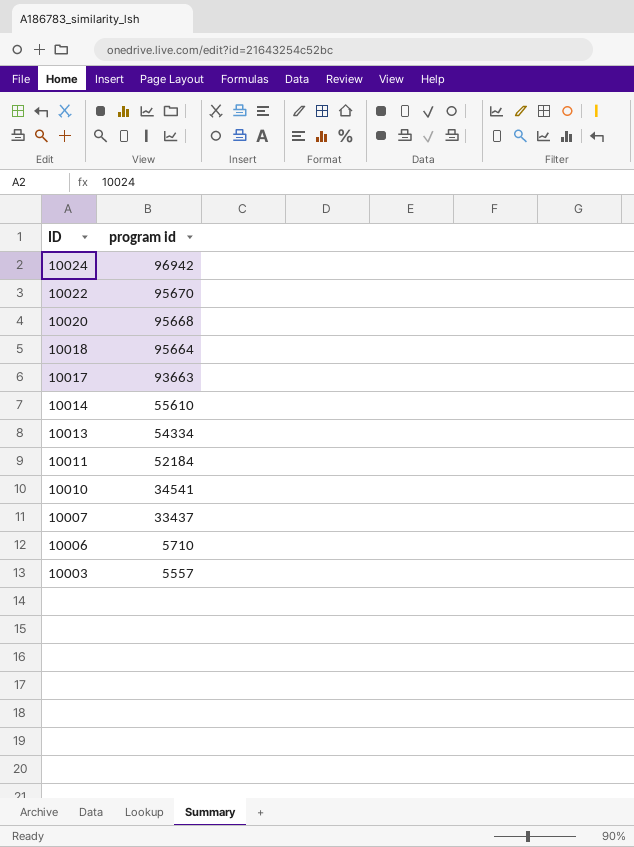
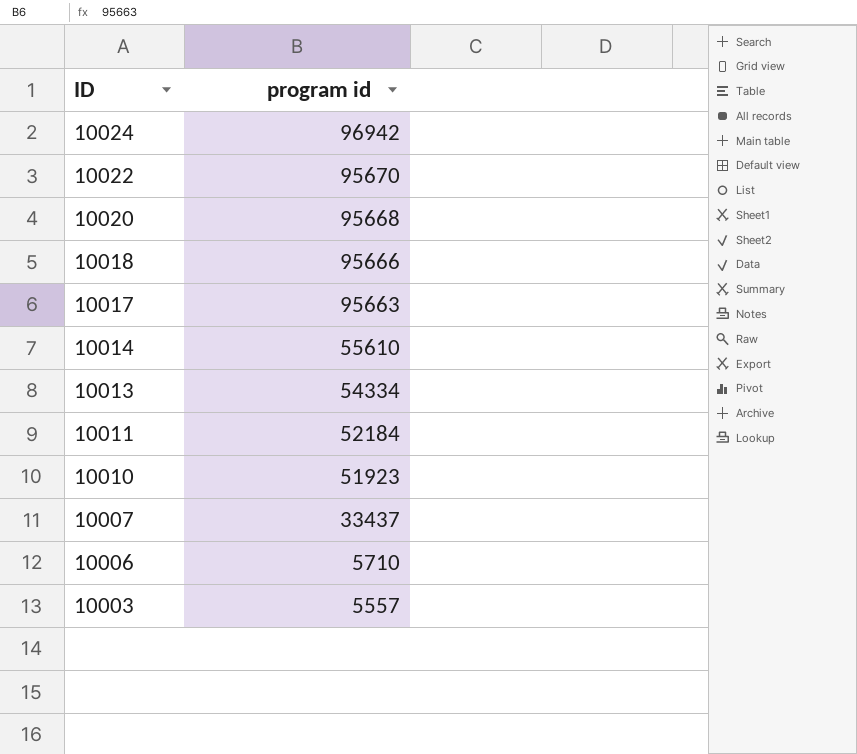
10018 | program id: 95664 -> 95666
10017 | program id: 93663 -> 95663
10010 | program id: 34541 -> 51923

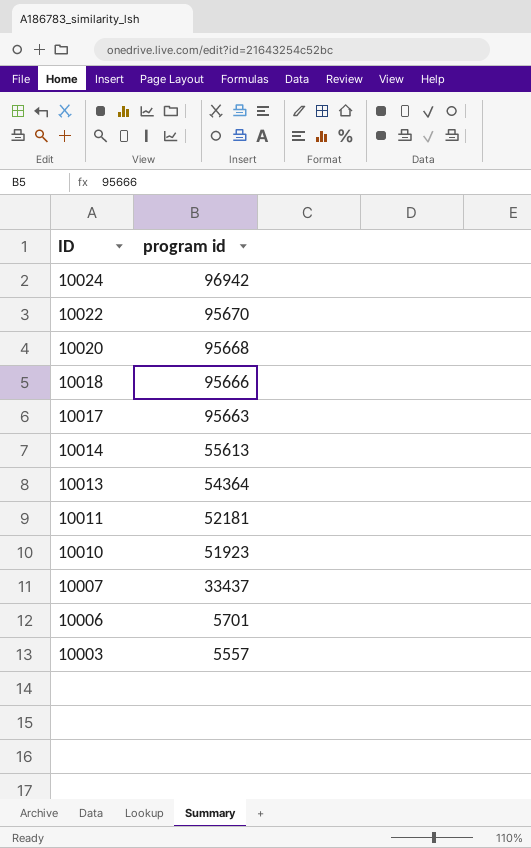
10014 | program id: 55610 -> 55613
10013 | program id: 54334 -> 54364
10011 | program id: 52184 -> 52181
10006 | program id: 5710 -> 5701

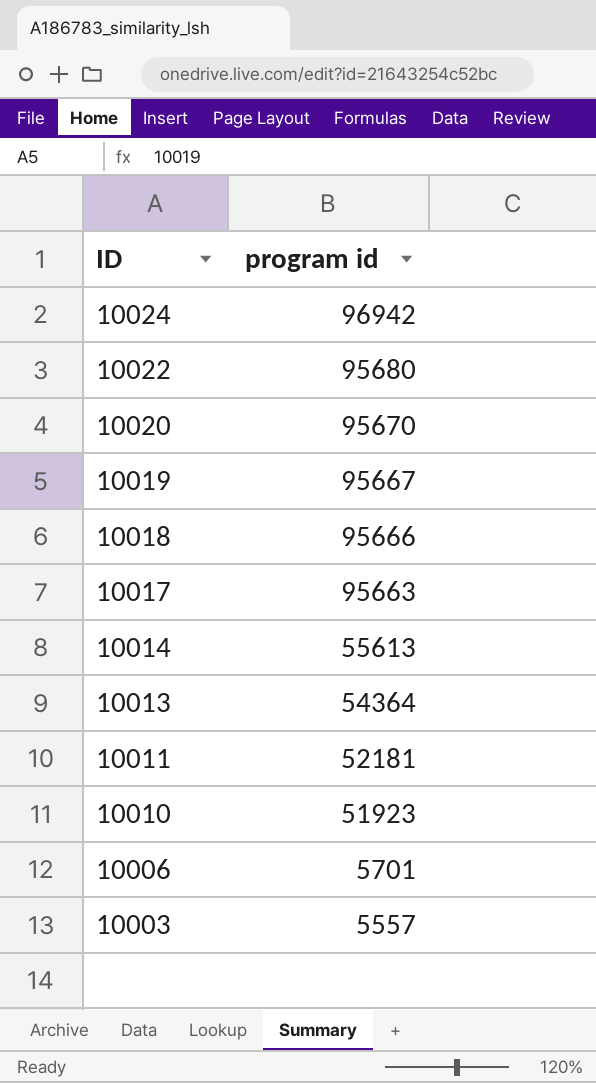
row 10007: 33437 -> none
10022 | program id: 95670 -> 95680
10020 | program id: 95668 -> 95670
row 10019: none -> 95667

